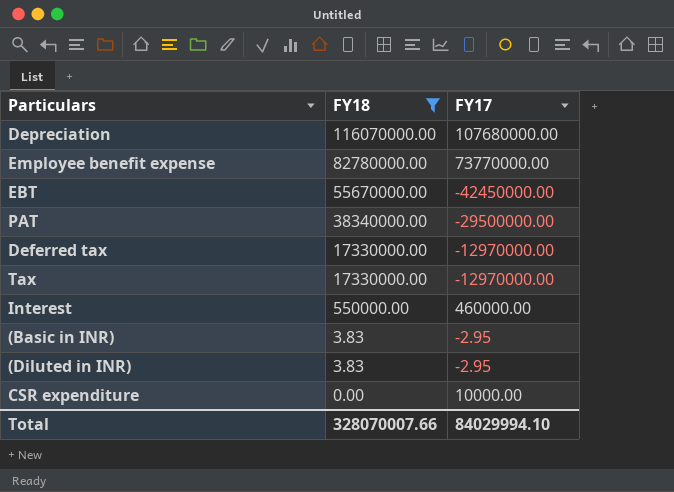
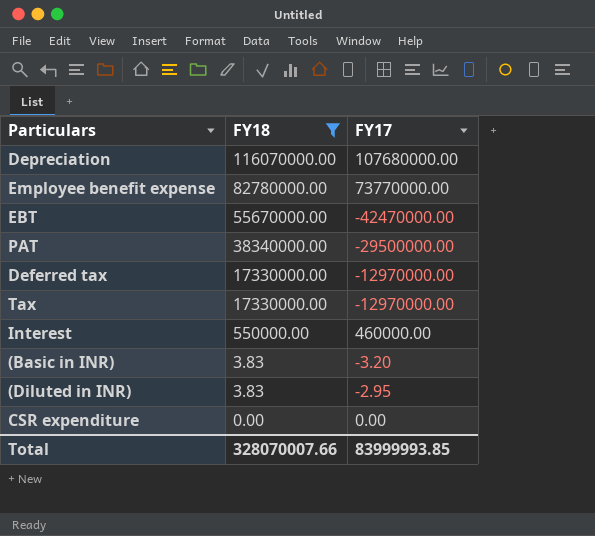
EBT | FY17: -42450000.00 -> -42470000.00
(Basic in INR) | FY17: -2.95 -> -3.20
CSR expenditure | FY17: 10000.00 -> 0.00
Total | FY17: 84029994.10 -> 83999993.85

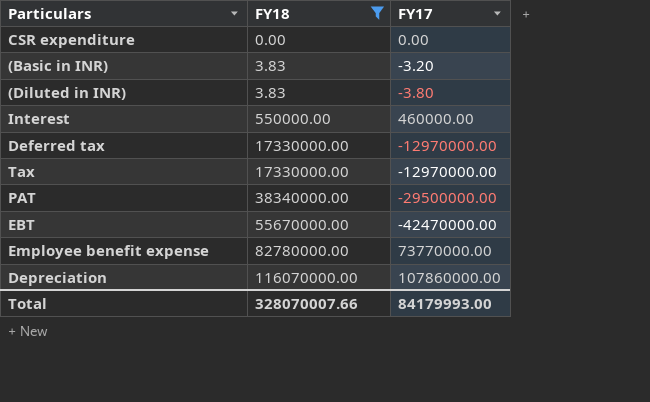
row order: FY18 descending -> FY18 ascending
(Diluted in INR) | FY17: -2.95 -> -3.80
Depreciation | FY17: 107680000.00 -> 107860000.00
Total | FY17: 83999993.85 -> 84179993.00

